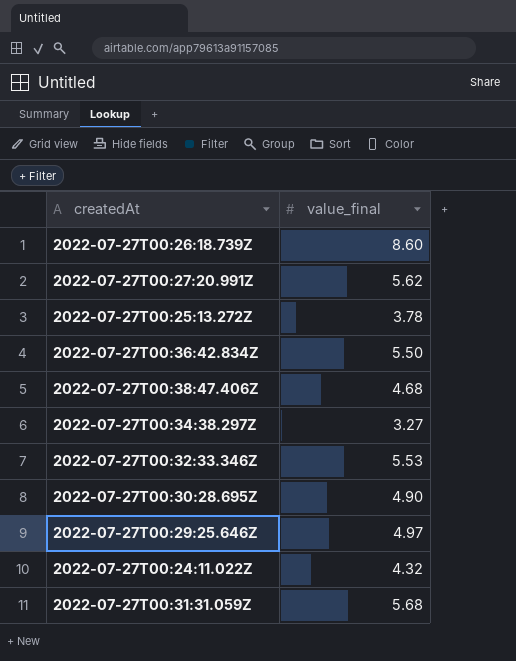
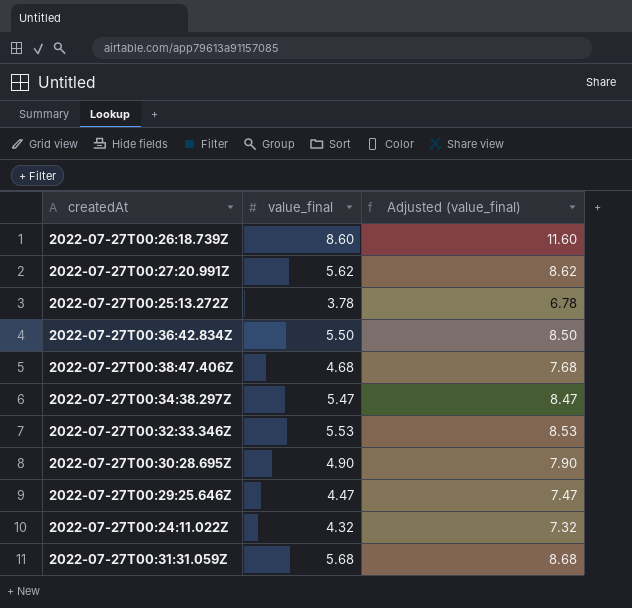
column Adjusted (value_final) | formula: none -> [value_final] + 3
2022-07-27T00:34:38.297Z | value_final: 3.27 -> 5.47
2022-07-27T00:29:25.646Z | value_final: 4.97 -> 4.47

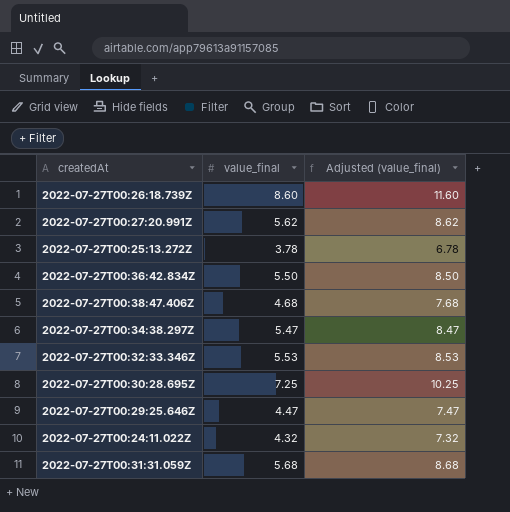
2022-07-27T00:30:28.695Z | value_final: 4.90 -> 7.25
2022-07-27T00:30:28.695Z | Adjusted (value_final): 7.90 -> 10.25

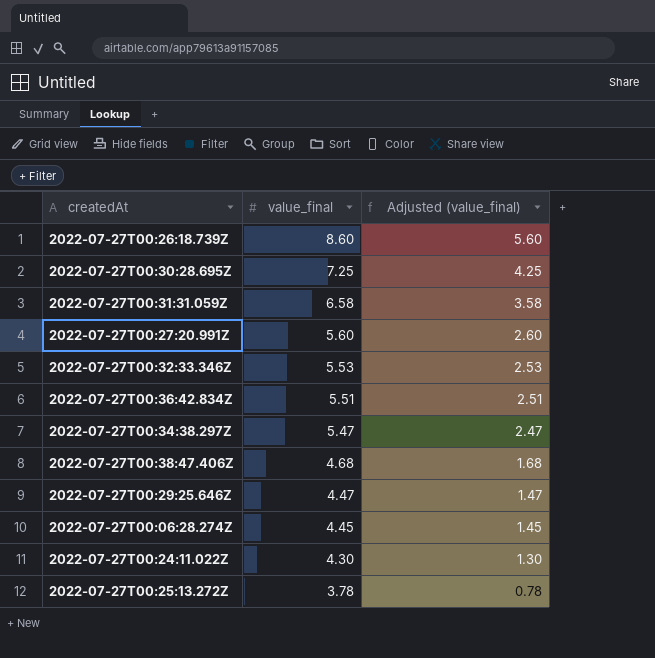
row order: none -> value_final descending
column Adjusted (value_final) | formula: [value_final] + 3 -> [value_final] - 3
2022-07-27T00:31:31.059Z | value_final: 5.68 -> 6.58
2022-07-27T00:27:20.991Z | value_final: 5.62 -> 5.60
2022-07-27T00:36:42.834Z | value_final: 5.50 -> 5.51
row 2022-07-27T00:06:28.274Z: none -> 4.45 | 1.45
2022-07-27T00:24:11.022Z | value_final: 4.32 -> 4.30

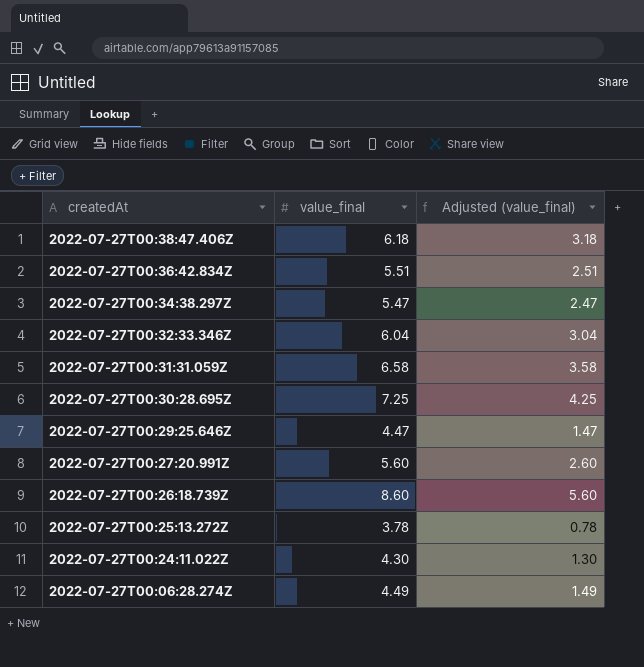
row order: value_final descending -> createdAt descending
2022-07-27T00:38:47.406Z | value_final: 4.68 -> 6.18
2022-07-27T00:38:47.406Z | Adjusted (value_final): 1.68 -> 3.18
2022-07-27T00:32:33.346Z | value_final: 5.53 -> 6.04
2022-07-27T00:32:33.346Z | Adjusted (value_final): 2.53 -> 3.04
2022-07-27T00:06:28.274Z | value_final: 4.45 -> 4.49
2022-07-27T00:06:28.274Z | Adjusted (value_final): 1.45 -> 1.49

